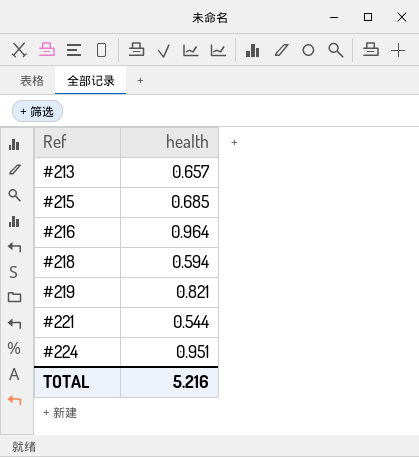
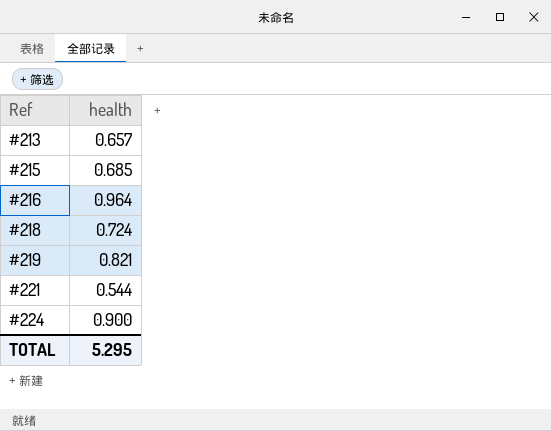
#218 | health: 0.594 -> 0.724
#224 | health: 0.951 -> 0.900
TOTAL | health: 5.216 -> 5.295

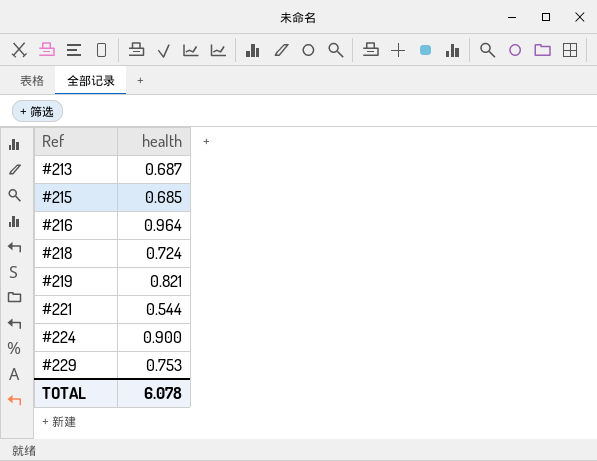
#213 | health: 0.657 -> 0.687
row #229: none -> 0.753
TOTAL | health: 5.295 -> 6.078

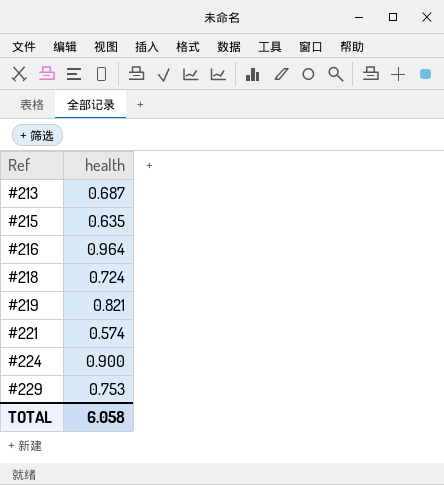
#215 | health: 0.685 -> 0.635
#221 | health: 0.544 -> 0.574
TOTAL | health: 6.078 -> 6.058

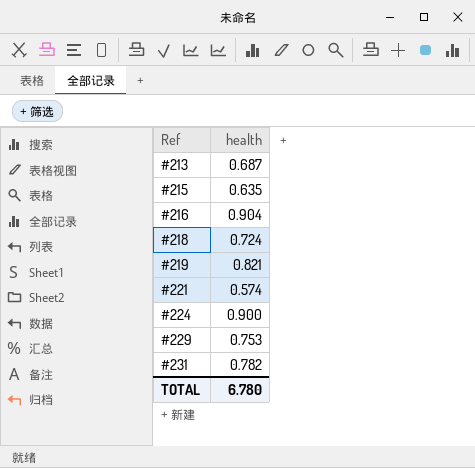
#216 | health: 0.964 -> 0.904
row #231: none -> 0.782
TOTAL | health: 6.058 -> 6.780

